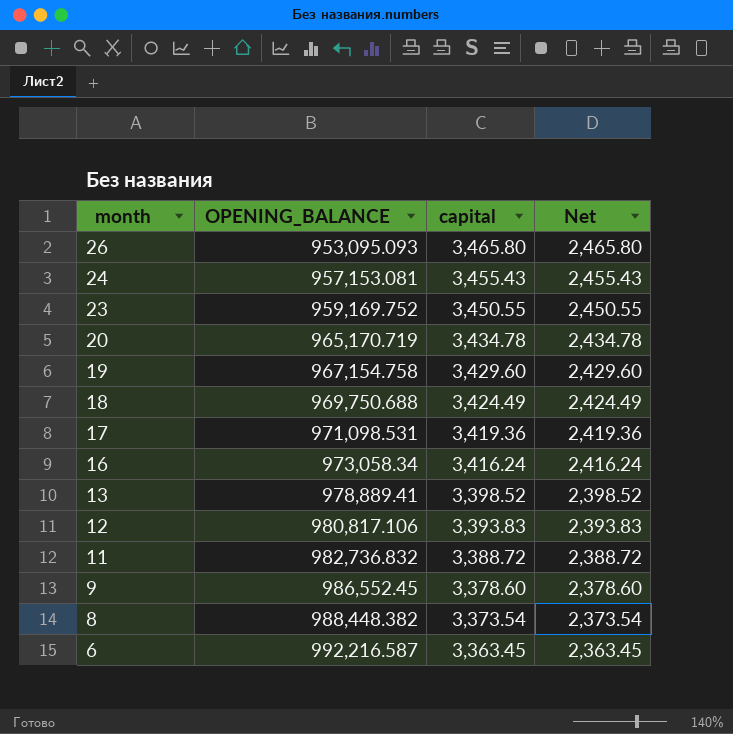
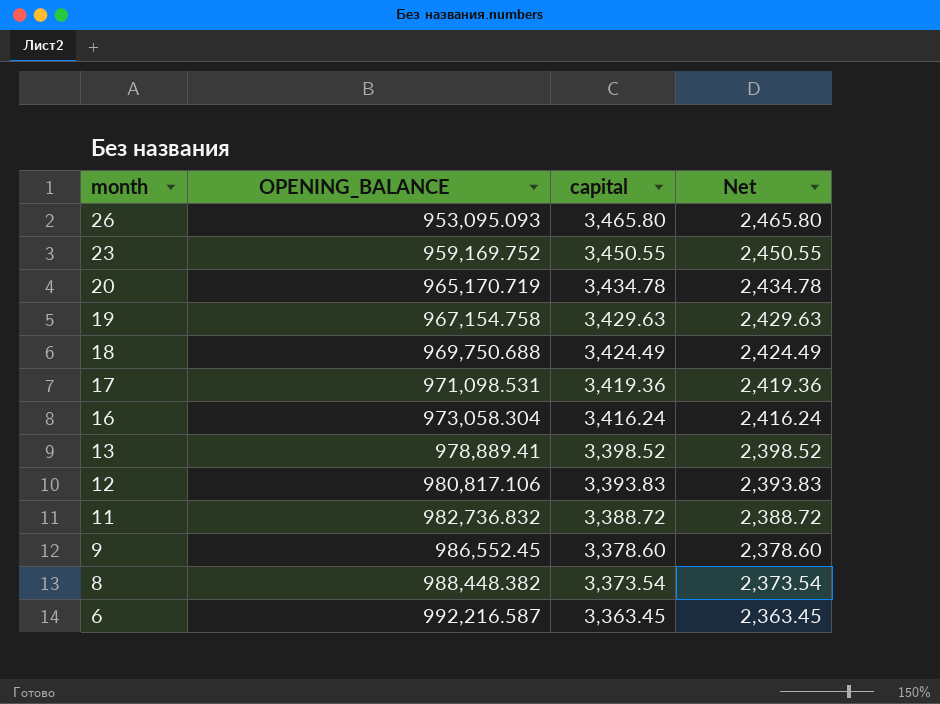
row 24: 957,153.081 | 3,455.43 | 2,455.43 -> none
19 | capital: 3,429.60 -> 3,429.63
19 | Net: 2,429.60 -> 2,429.63
16 | OPENING_BALANCE: 973,058.34 -> 973,058.304

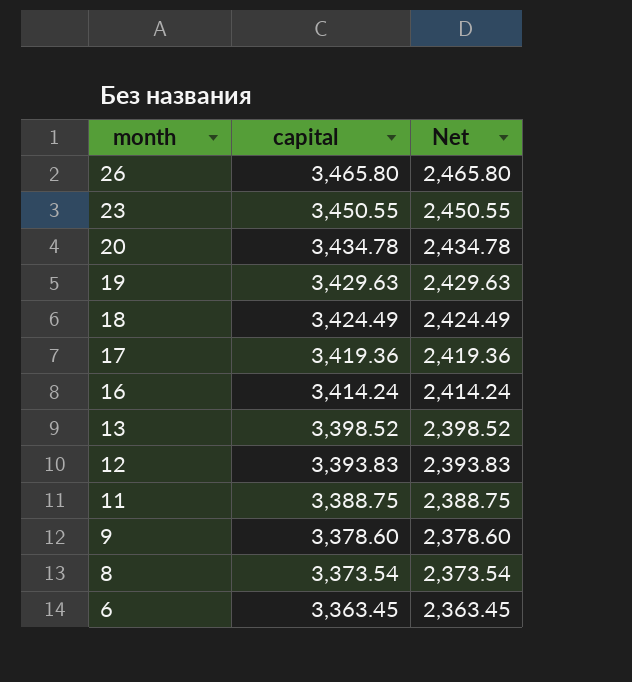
column OPENING_BALANCE | position: 2 -> none
16 | capital: 3,416.24 -> 3,414.24
16 | Net: 2,416.24 -> 2,414.24
11 | capital: 3,388.72 -> 3,388.75
11 | Net: 2,388.72 -> 2,388.75

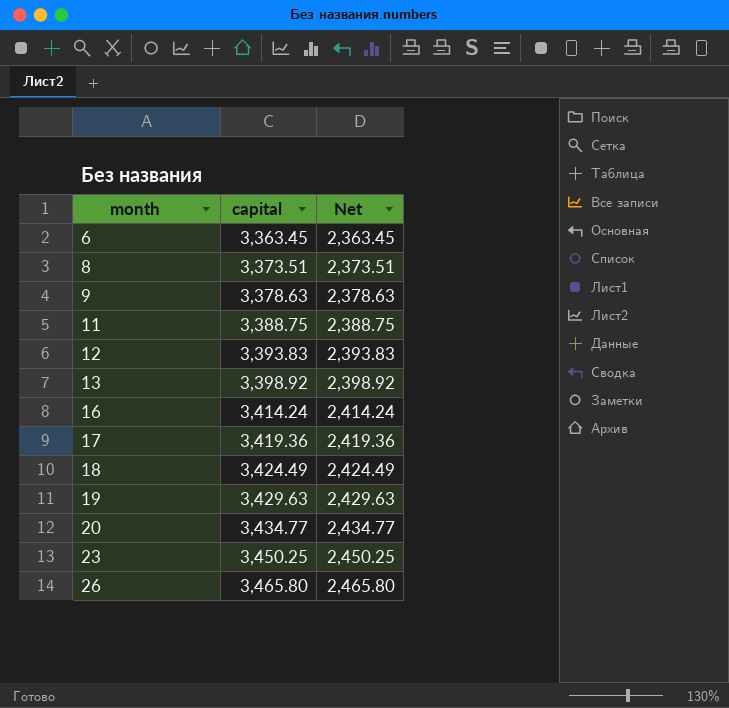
row order: month descending -> month ascending
8 | capital: 3,373.54 -> 3,373.51
8 | Net: 2,373.54 -> 2,373.51
9 | capital: 3,378.60 -> 3,378.63
9 | Net: 2,378.60 -> 2,378.63
13 | capital: 3,398.52 -> 3,398.92
13 | Net: 2,398.52 -> 2,398.92
20 | capital: 3,434.78 -> 3,434.77
20 | Net: 2,434.78 -> 2,434.77
23 | capital: 3,450.55 -> 3,450.25
23 | Net: 2,450.55 -> 2,450.25

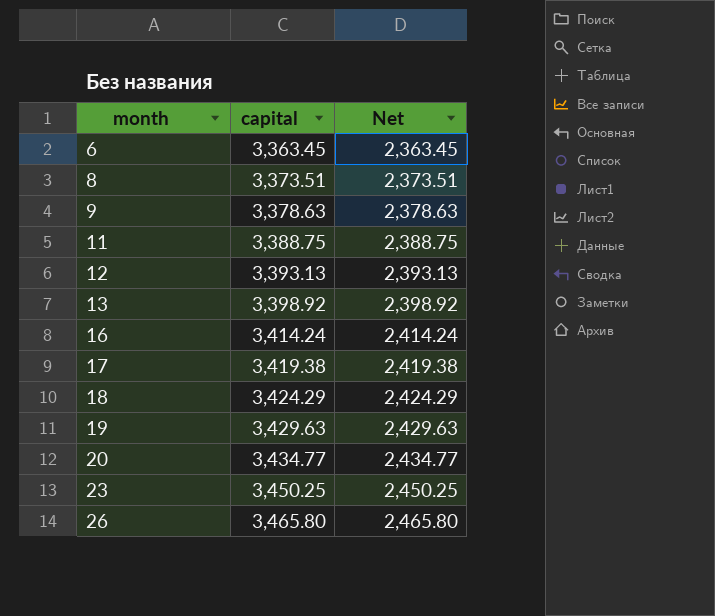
12 | capital: 3,393.83 -> 3,393.13
12 | Net: 2,393.83 -> 2,393.13
17 | capital: 3,419.36 -> 3,419.38
17 | Net: 2,419.36 -> 2,419.38
18 | capital: 3,424.49 -> 3,424.29
18 | Net: 2,424.49 -> 2,424.29

